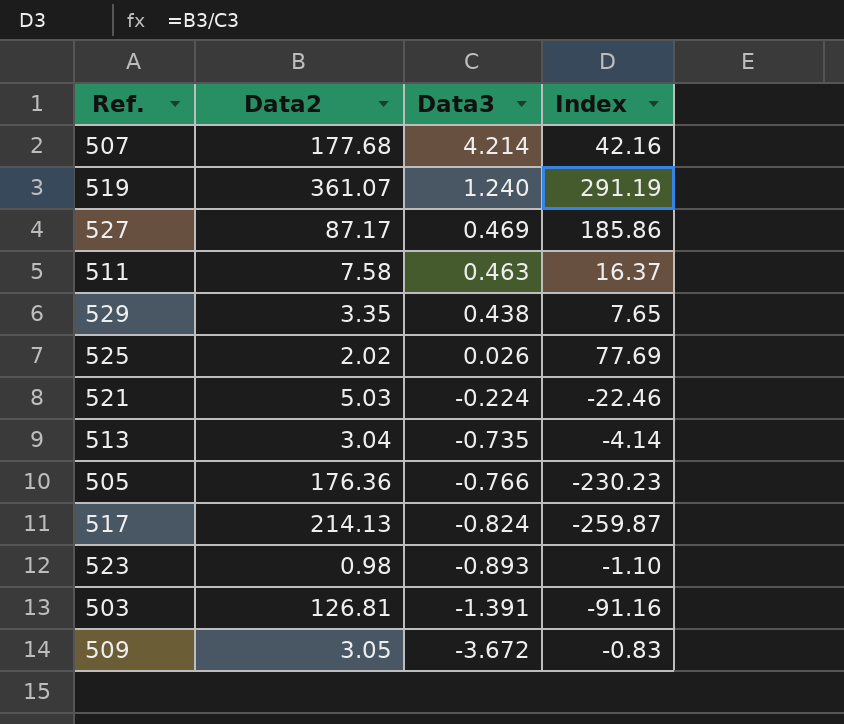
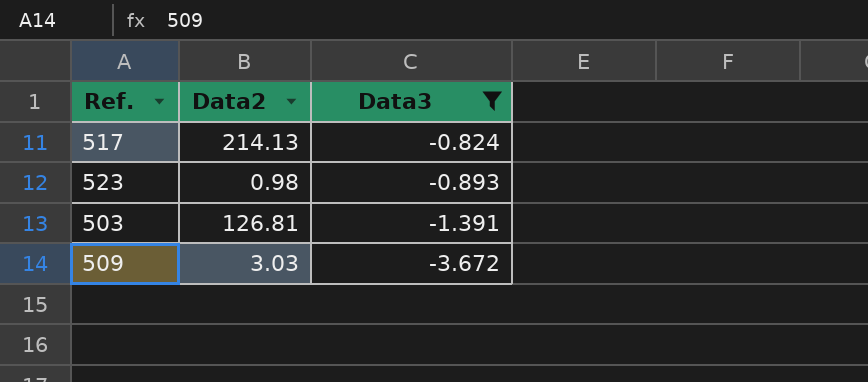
filter: none -> Data3 <= -0.824
column Index | formula: [Data2] / [Data3] -> none
509 | Data2: 3.05 -> 3.03

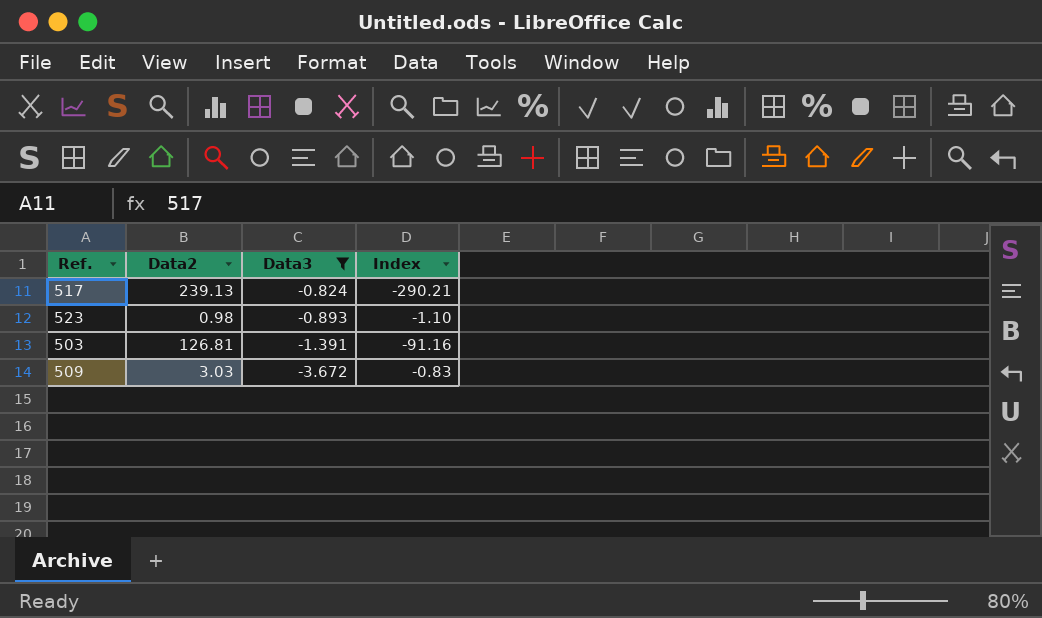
column Index | formula: none -> [Data2] / [Data3]
517 | Data2: 214.13 -> 239.13

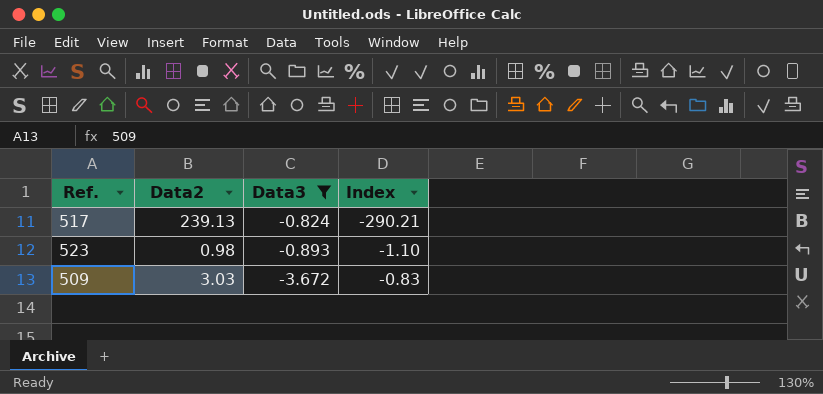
row 503: 126.81 | -1.391 | -91.16 -> none

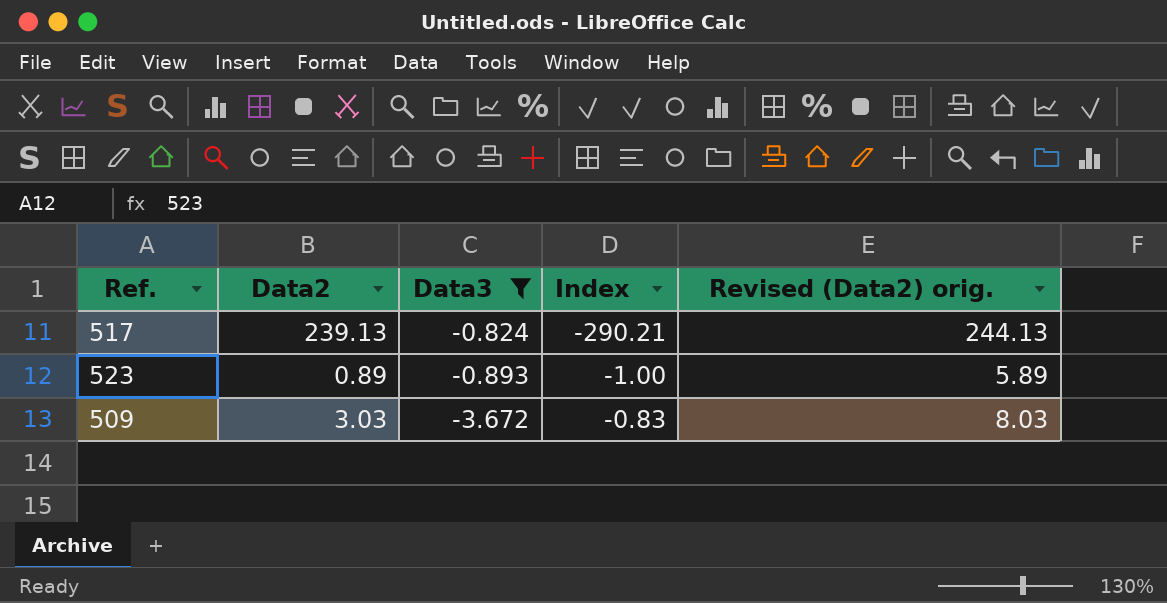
column Revised (Data2) orig. | formula: none -> [Data2] + 5
523 | Data2: 0.98 -> 0.89
523 | Index: -1.10 -> -1.00

